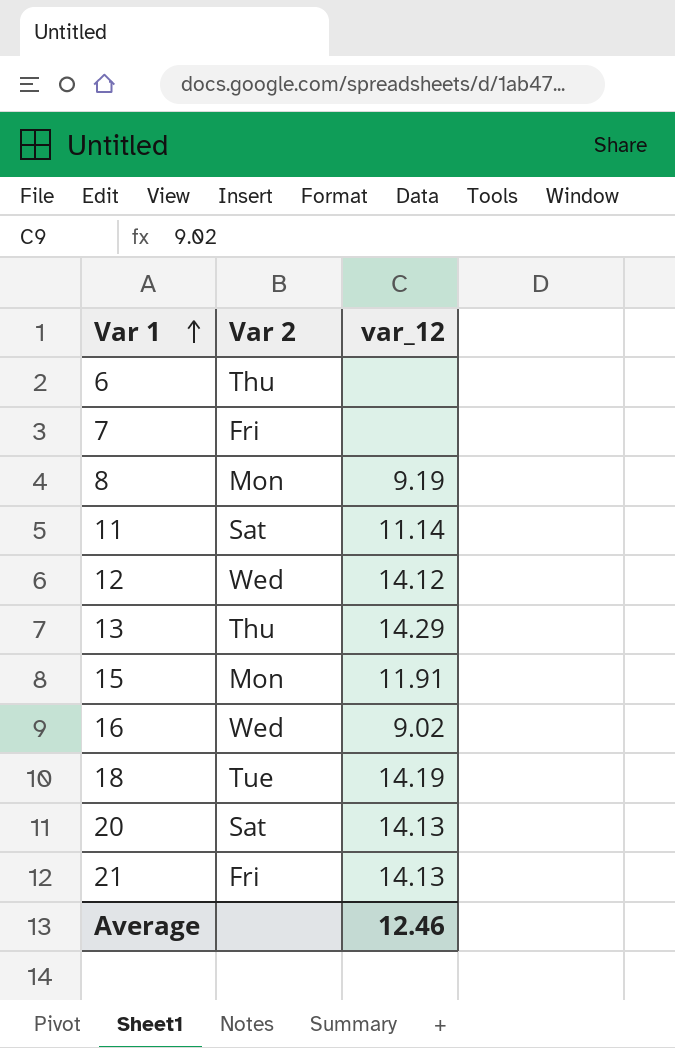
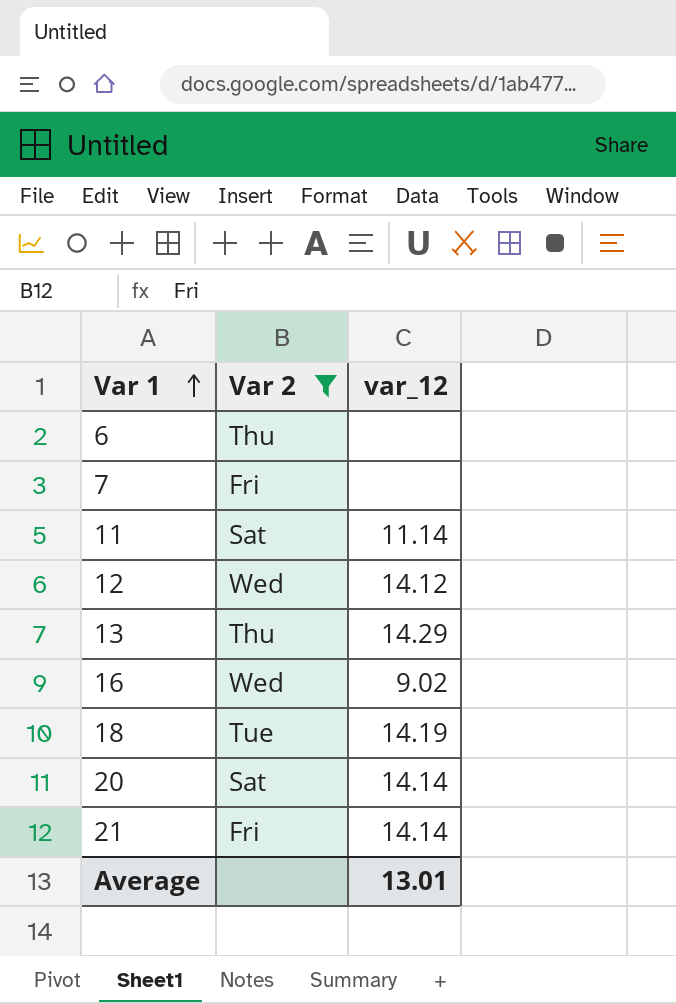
filter: none -> Var 2 != Mon
20 | var_12: 14.13 -> 14.14
21 | var_12: 14.13 -> 14.14
Average | var_12: 12.46 -> 13.01

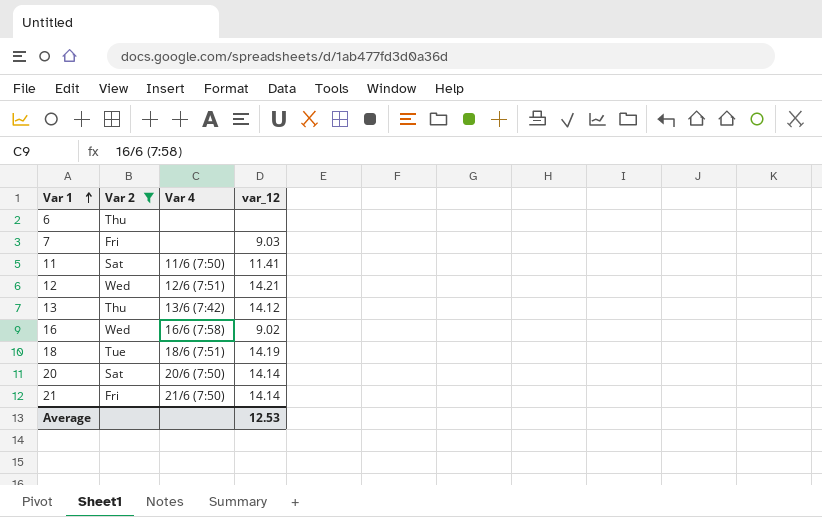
column Var 4 | position: none -> 3
7 | var_12: none -> 9.03
11 | var_12: 11.14 -> 11.41
12 | var_12: 14.12 -> 14.21
13 | var_12: 14.29 -> 14.12
Average | var_12: 13.01 -> 12.53

